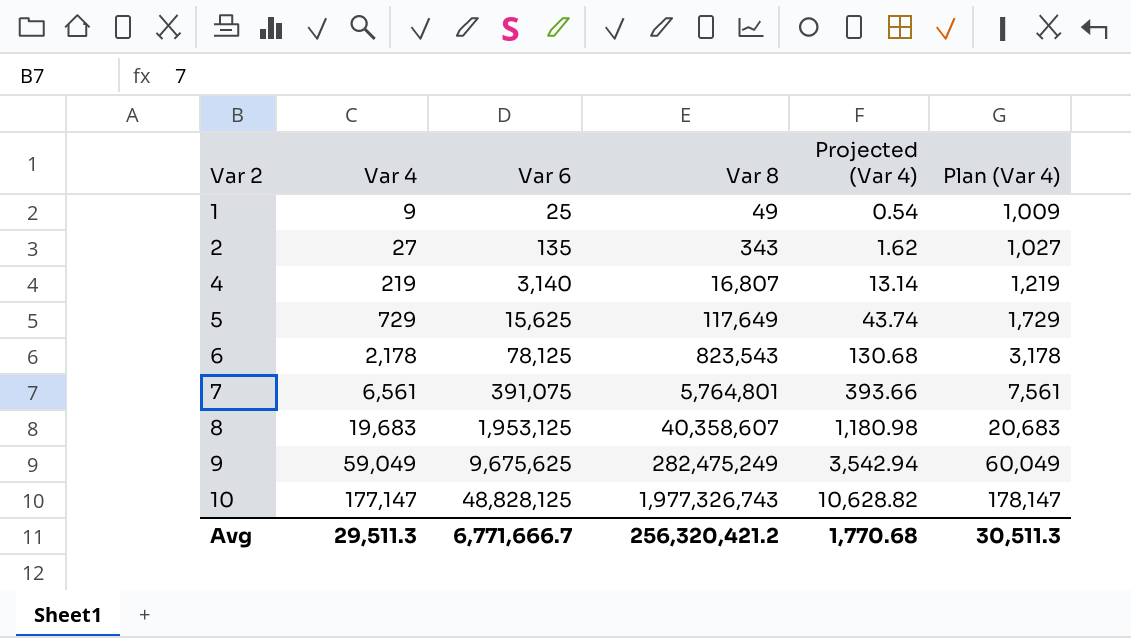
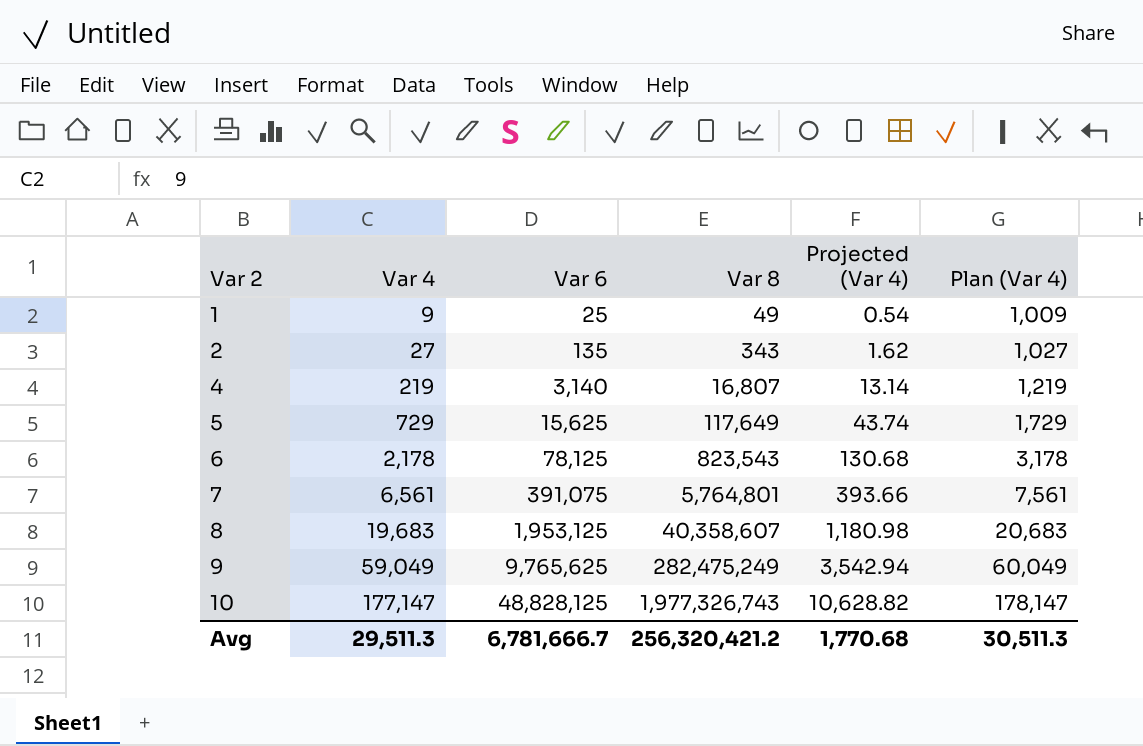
9 | Var 6: 9,675,625 -> 9,765,625
Avg | Var 6: 6,771,666.7 -> 6,781,666.7

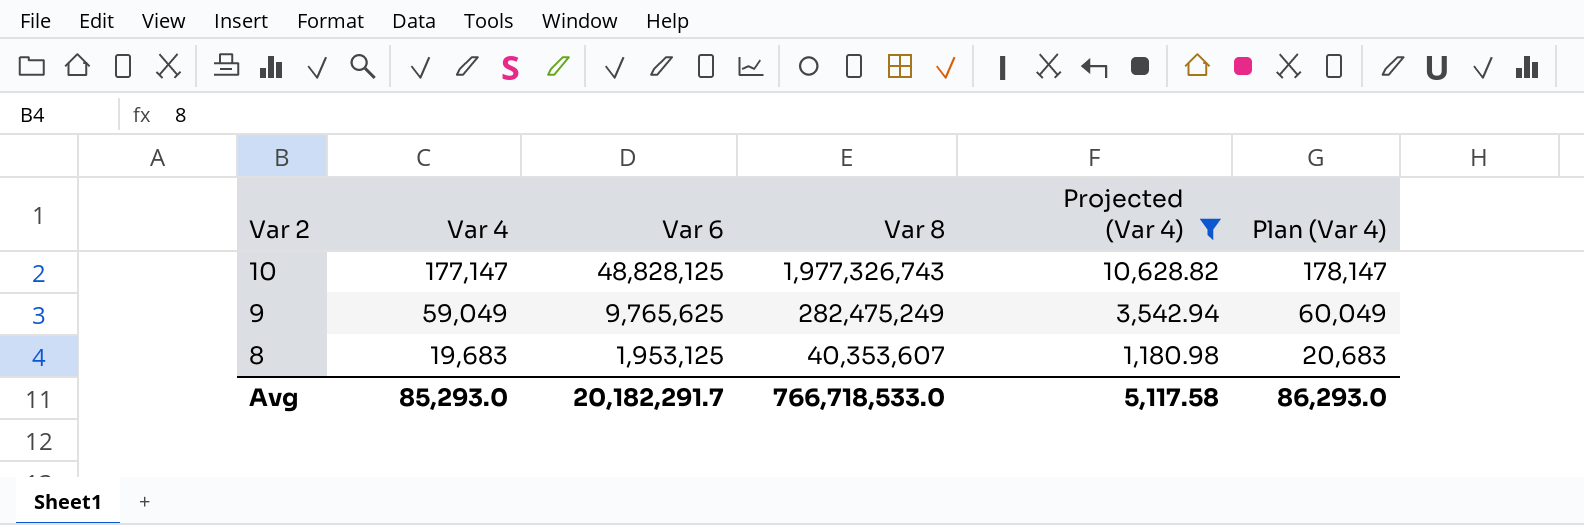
filter: none -> Projected (Var 4) >= 1,180.98
row order: Var 2 ascending -> Var 2 descending
8 | Var 8: 40,358,607 -> 40,353,607
Avg | Var 4: 29,511.3 -> 85,293.0
Avg | Var 6: 6,781,666.7 -> 20,182,291.7
Avg | Var 8: 256,320,421.2 -> 766,718,533.0
Avg | Projected (Var 4): 1,770.68 -> 5,117.58
Avg | Plan (Var 4): 30,511.3 -> 86,293.0

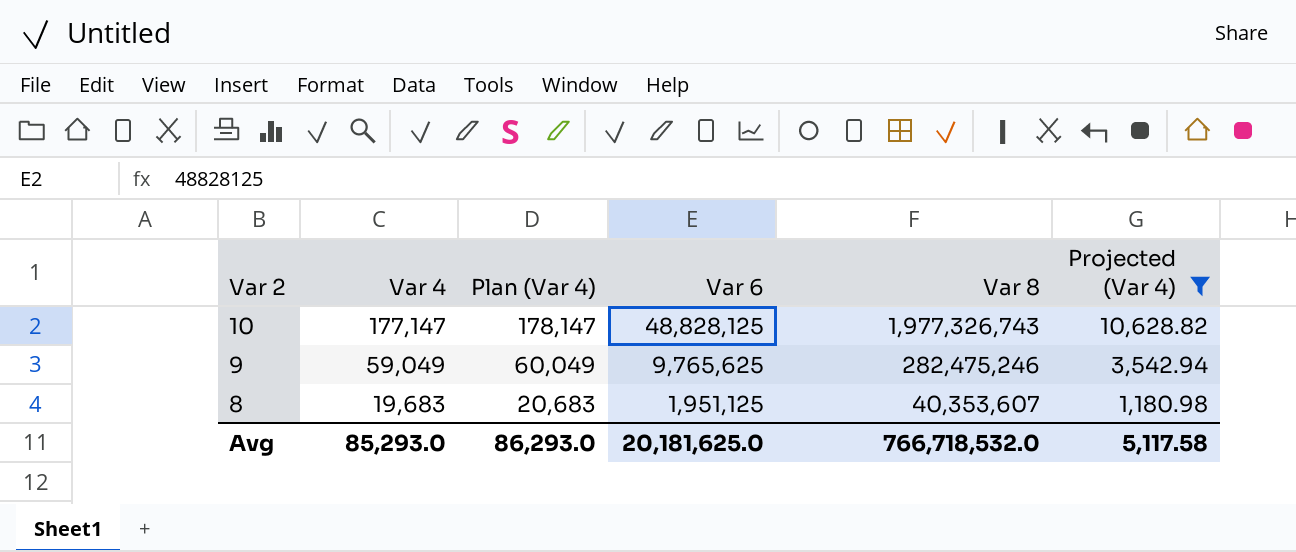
column Plan (Var 4) | position: 6 -> 3
9 | Var 8: 282,475,249 -> 282,475,246
8 | Var 6: 1,953,125 -> 1,951,125
Avg | Var 6: 20,182,291.7 -> 20,181,625.0
Avg | Var 8: 766,718,533.0 -> 766,718,532.0

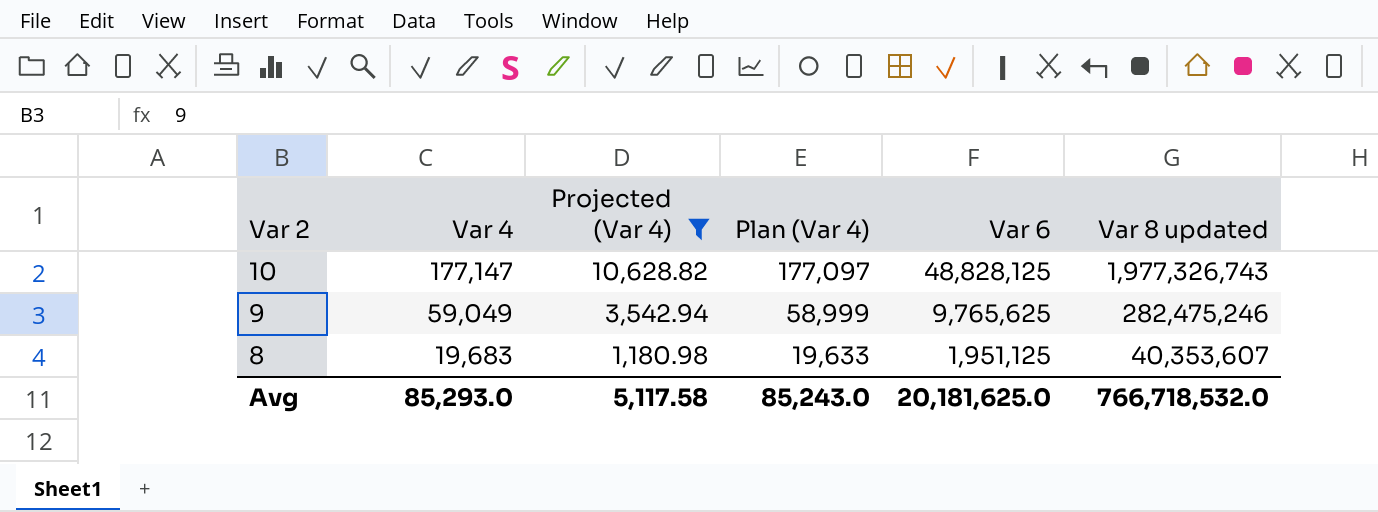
column Projected (Var 4) | position: 6 -> 3
column Plan (Var 4) | formula: [Var 4] + 1000 -> [Var 4] - 50
column name: Var 8 -> Var 8 updated
Avg | Plan (Var 4): 86,293.0 -> 85,243.0

